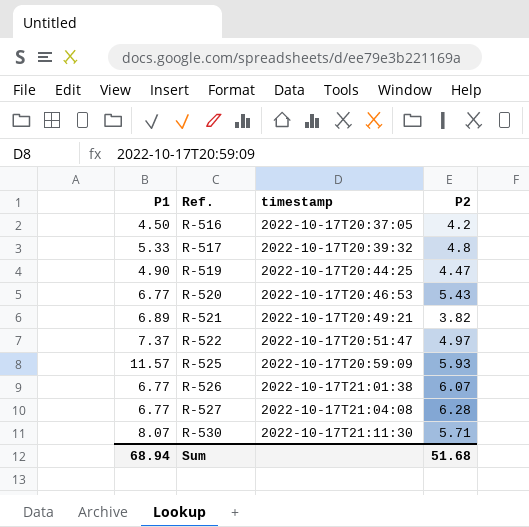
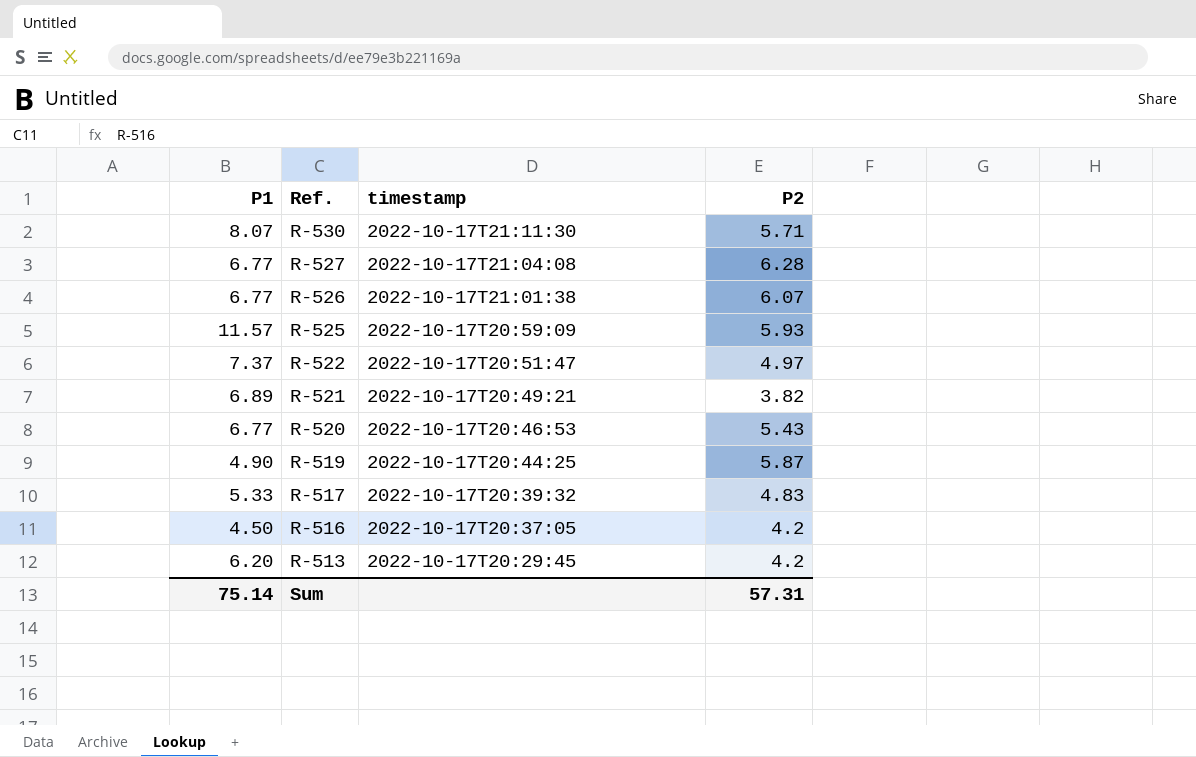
row order: Ref. ascending -> Ref. descending
R-519 | P2: 4.47 -> 5.87
R-517 | P2: 4.8 -> 4.83
row R-513: none -> 6.20 | 2022-10-17T20:29:45 | 4.2
Sum | P1: 68.94 -> 75.14
Sum | P2: 51.68 -> 57.31

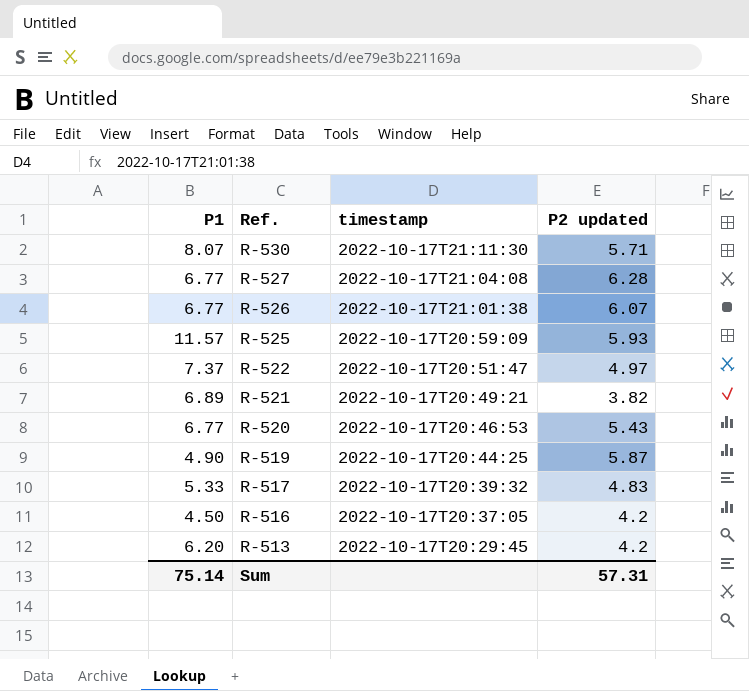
column name: P2 -> P2 updated

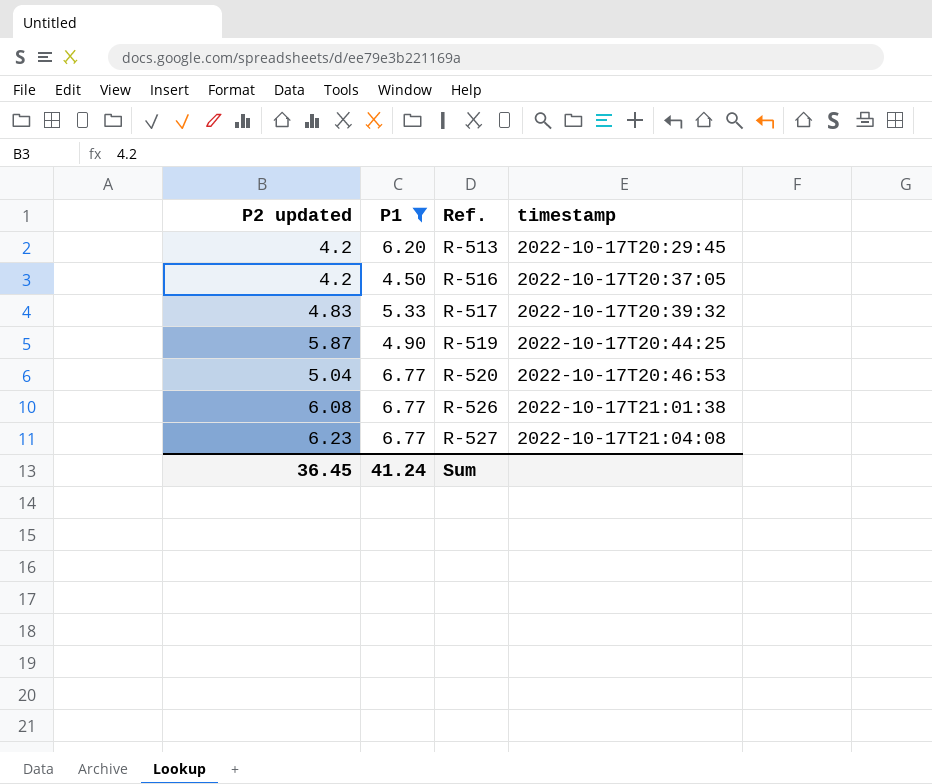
filter: none -> P1 <= 6.77
row order: Ref. descending -> Ref. ascending
column P2 updated | position: 4 -> 1
R-520 | P2 updated: 5.43 -> 5.04
R-526 | P2 updated: 6.07 -> 6.08
R-527 | P2 updated: 6.28 -> 6.23
Sum | P2 updated: 57.31 -> 36.45
Sum | P1: 75.14 -> 41.24

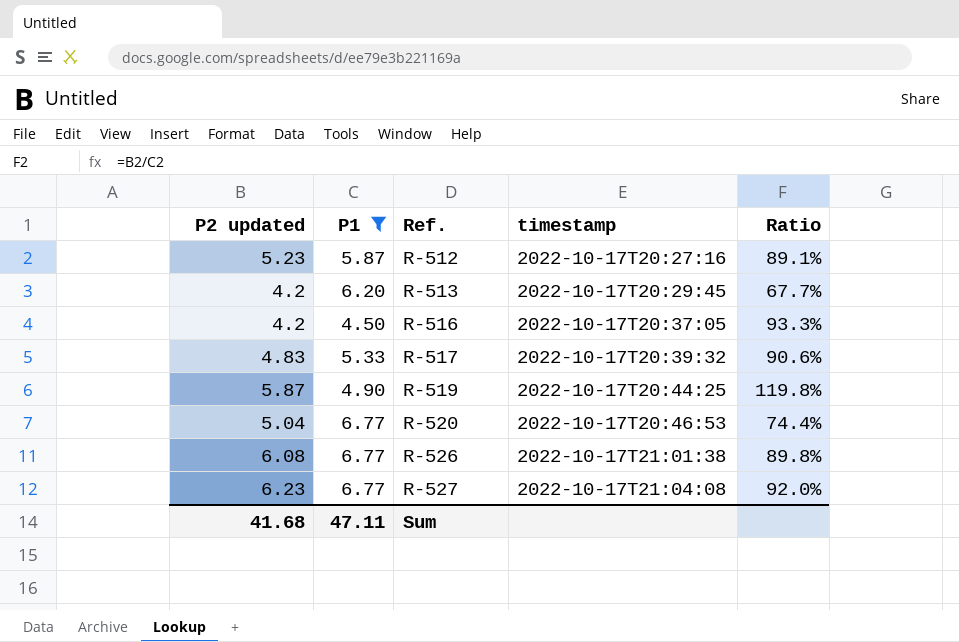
column Ratio | formula: none -> [P2 updated] / [P1]
row R-512: none -> 5.23 | 5.87 | 2022-10-17T20:27:16 | 89.1%
Sum | P2 updated: 36.45 -> 41.68
Sum | P1: 41.24 -> 47.11

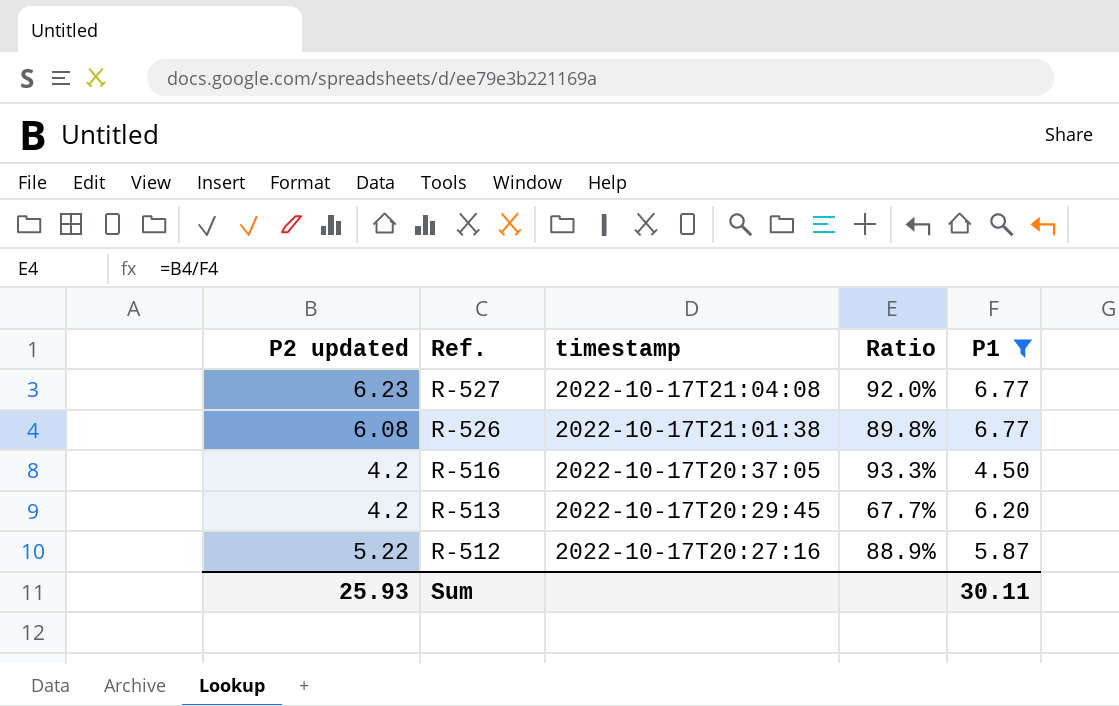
row order: Ref. ascending -> Ref. descending
column P1 | position: 2 -> 5
row R-517: 4.83 | 5.33 | 2022-10-17T20:39:32 | 90.6% -> none
row R-519: 5.87 | 4.90 | 2022-10-17T20:44:25 | 119.8% -> none
row R-520: 5.04 | 6.77 | 2022-10-17T20:46:53 | 74.4% -> none
R-512 | P2 updated: 5.23 -> 5.22
R-512 | Ratio: 89.1% -> 88.9%
Sum | P2 updated: 41.68 -> 25.93
Sum | P1: 47.11 -> 30.11

